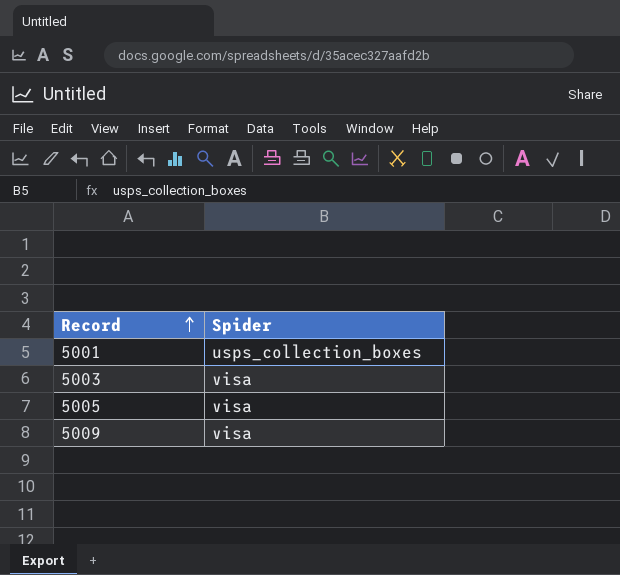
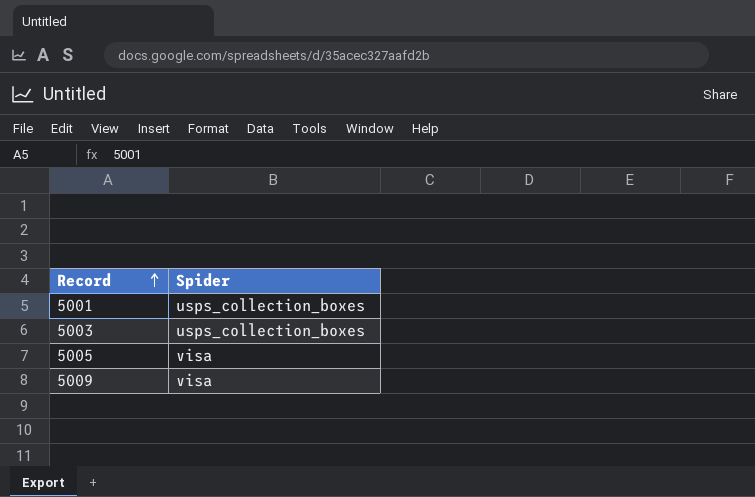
5003 | Spider: visa -> usps_collection_boxes

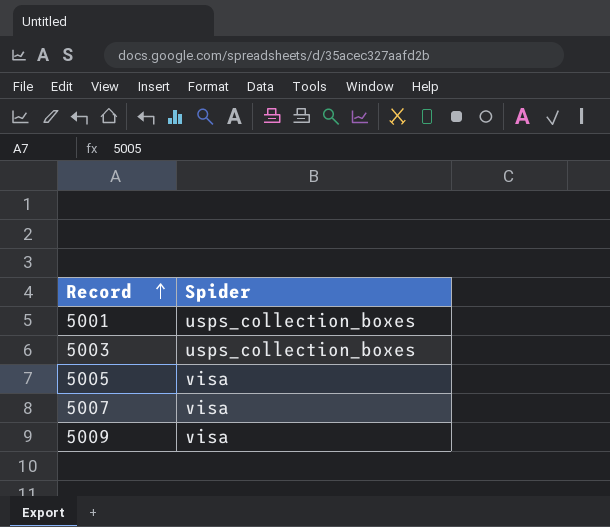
row 5007: none -> visa

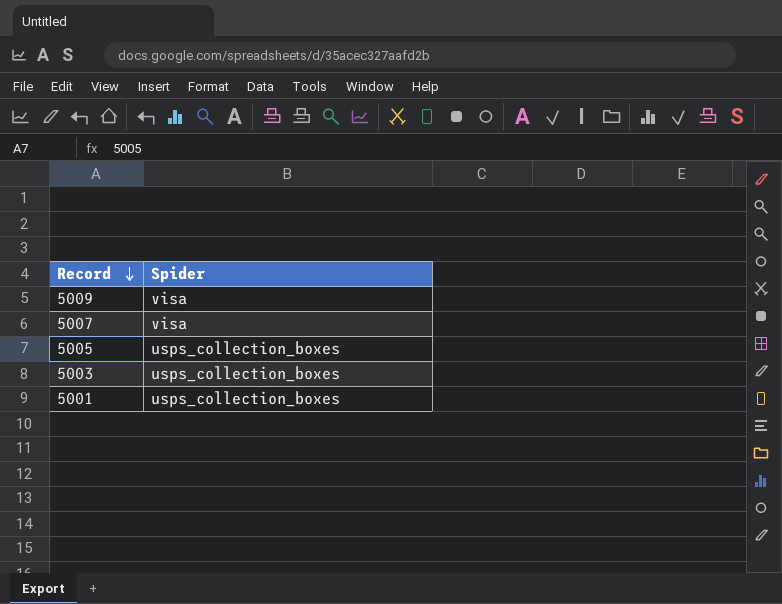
row order: Record ascending -> Record descending
5005 | Spider: visa -> usps_collection_boxes

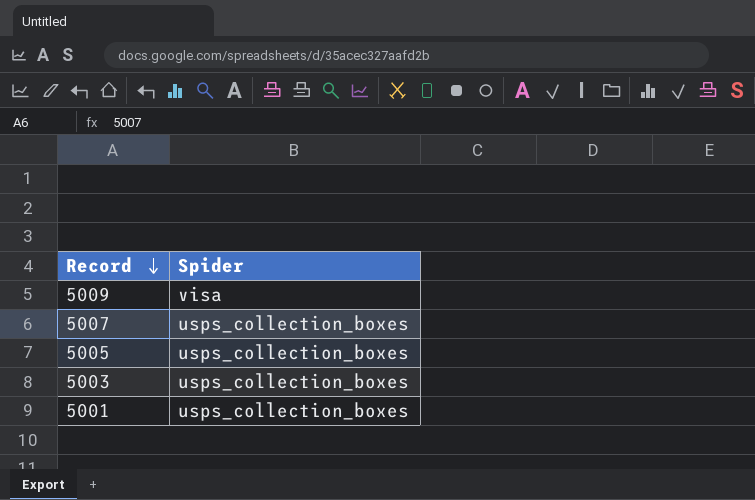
5007 | Spider: visa -> usps_collection_boxes

